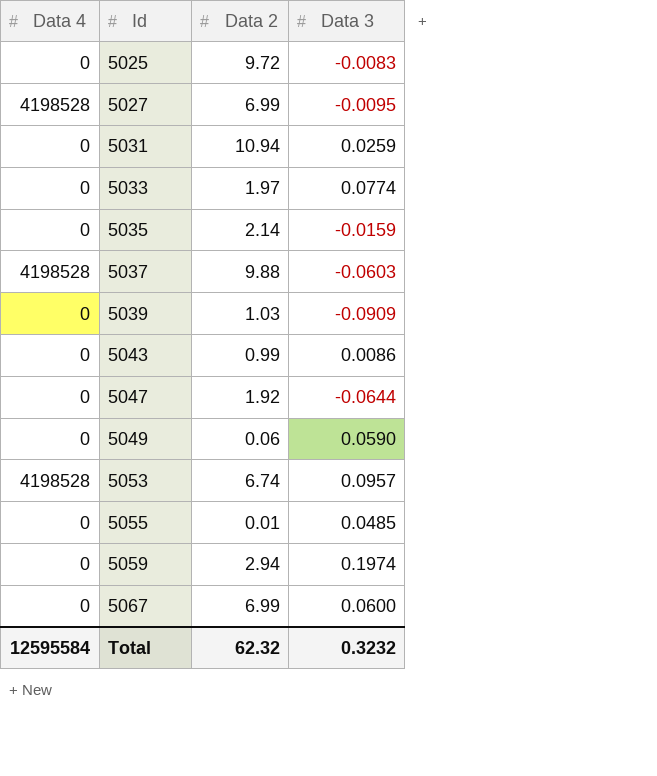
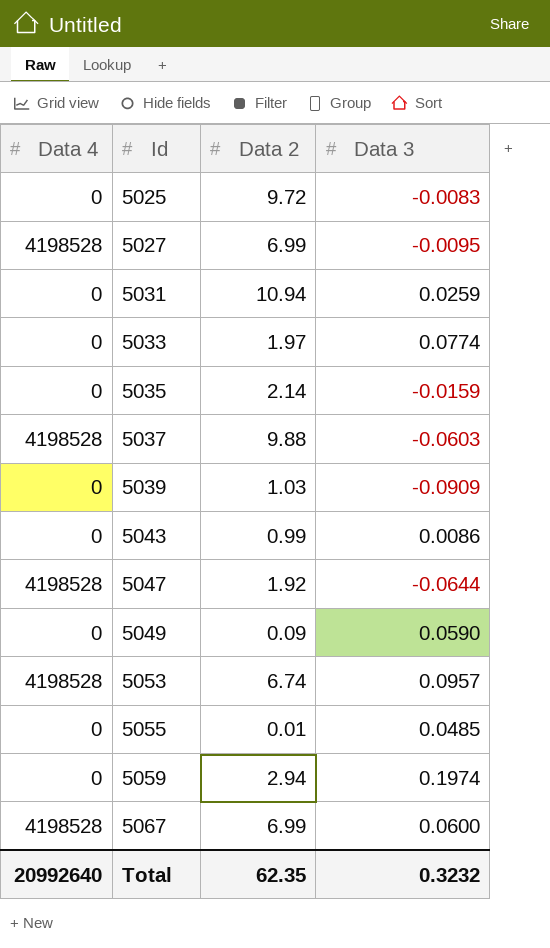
5047 | Data 4: 0 -> 4198528
5049 | Data 2: 0.06 -> 0.09
5067 | Data 4: 0 -> 4198528
Total | Data 4: 12595584 -> 20992640
Total | Data 2: 62.32 -> 62.35

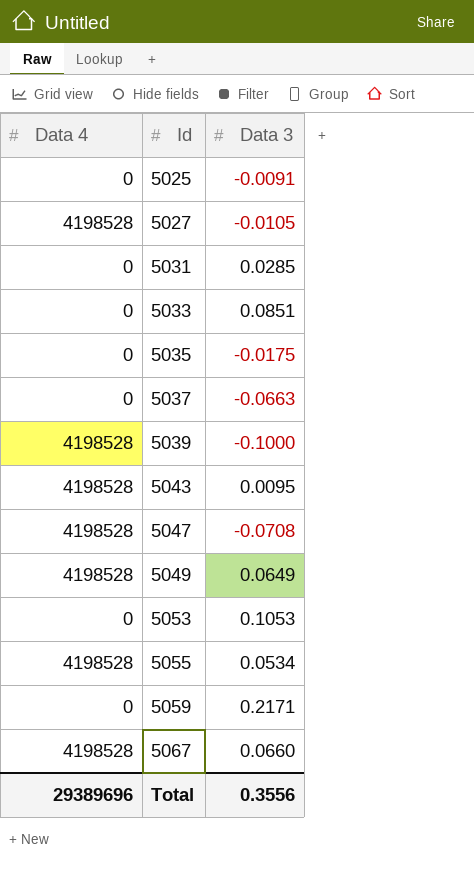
column Data 2 | position: 3 -> none
5025 | Data 3: -0.0083 -> -0.0091
5027 | Data 3: -0.0095 -> -0.0105
5031 | Data 3: 0.0259 -> 0.0285
5033 | Data 3: 0.0774 -> 0.0851
5035 | Data 3: -0.0159 -> -0.0175
5037 | Data 4: 4198528 -> 0
5037 | Data 3: -0.0603 -> -0.0663
5039 | Data 4: 0 -> 4198528
5039 | Data 3: -0.0909 -> -0.1000
5043 | Data 4: 0 -> 4198528
5043 | Data 3: 0.0086 -> 0.0095
5047 | Data 3: -0.0644 -> -0.0708
5049 | Data 4: 0 -> 4198528
5049 | Data 3: 0.0590 -> 0.0649
5053 | Data 4: 4198528 -> 0
5053 | Data 3: 0.0957 -> 0.1053
5055 | Data 4: 0 -> 4198528
5055 | Data 3: 0.0485 -> 0.0534
5059 | Data 3: 0.1974 -> 0.2171
5067 | Data 3: 0.0600 -> 0.0660
Total | Data 4: 20992640 -> 29389696
Total | Data 3: 0.3232 -> 0.3556

